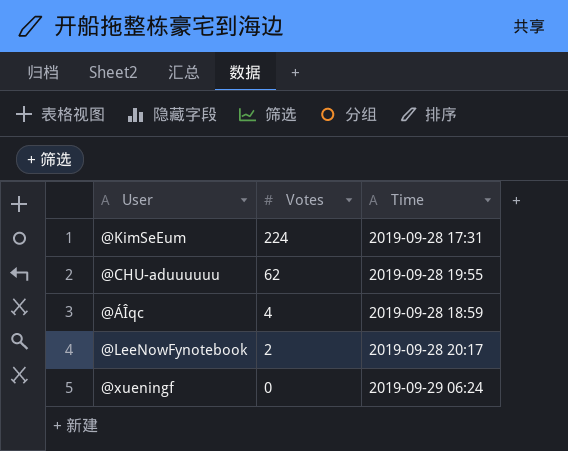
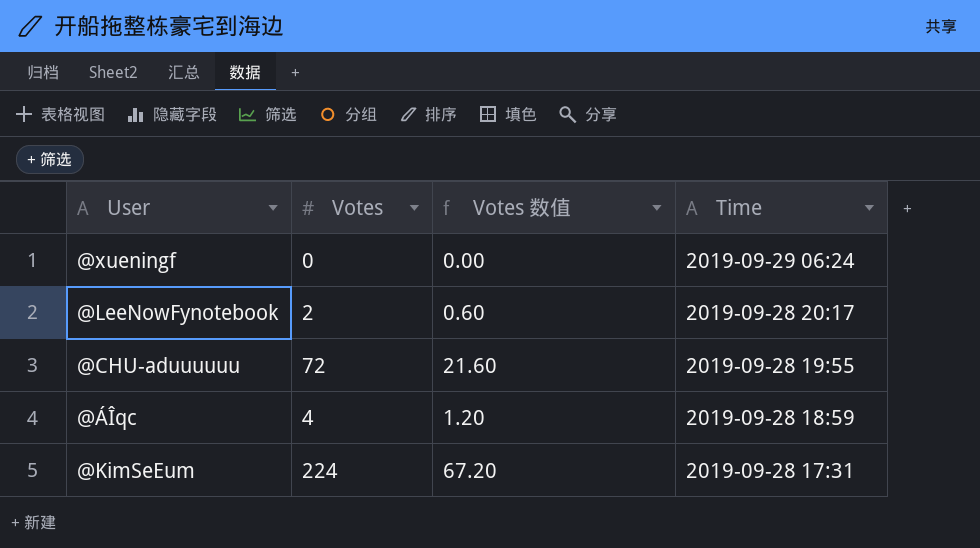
row order: Votes descending -> Time descending
column Votes 数值 | formula: none -> [Votes] * 0.3
@CHU-aduuuuuu | Votes: 62 -> 72

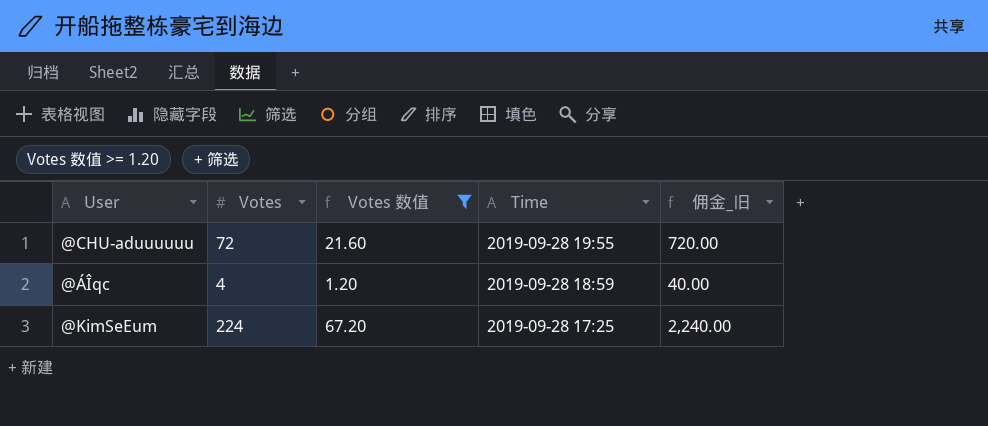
filter: none -> Votes 数值 >= 1.20
column 佣金_旧 | formula: none -> [Votes] * 10
@KimSeEum | Time: 2019-09-28 17:31 -> 2019-09-28 17:25

